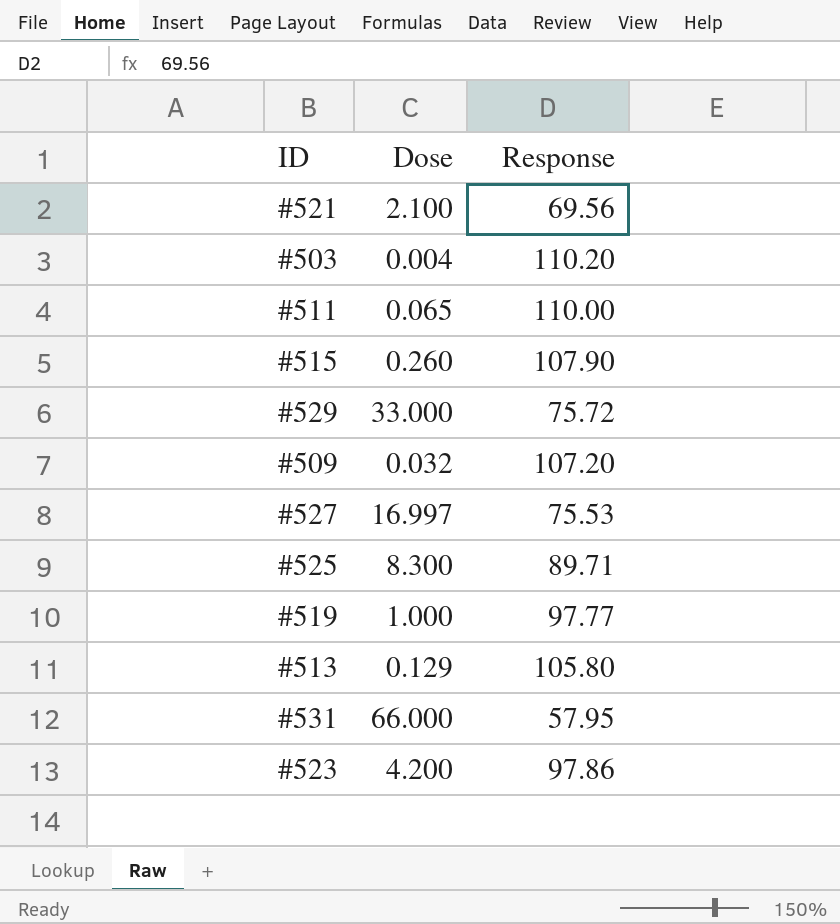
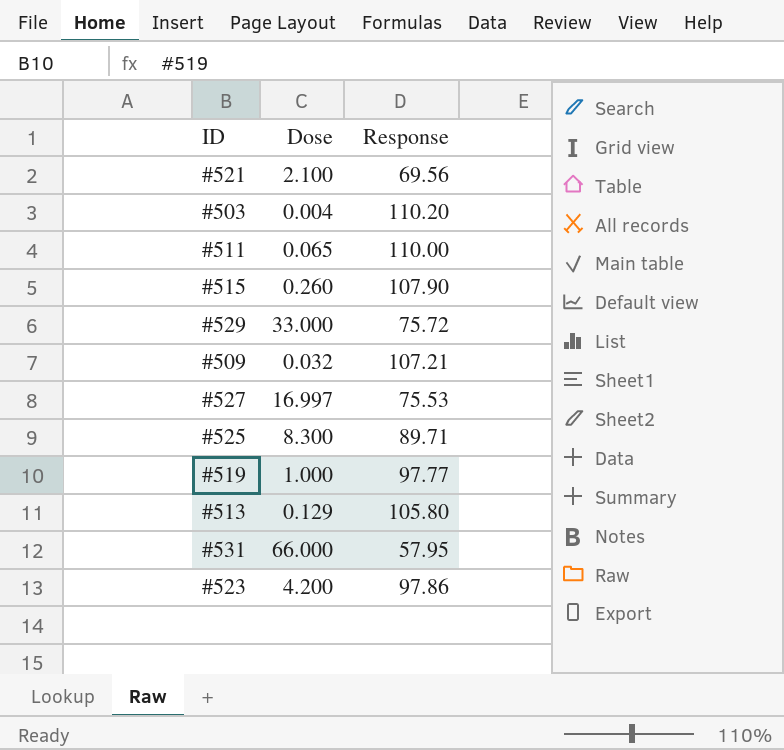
#509 | Response: 107.20 -> 107.21

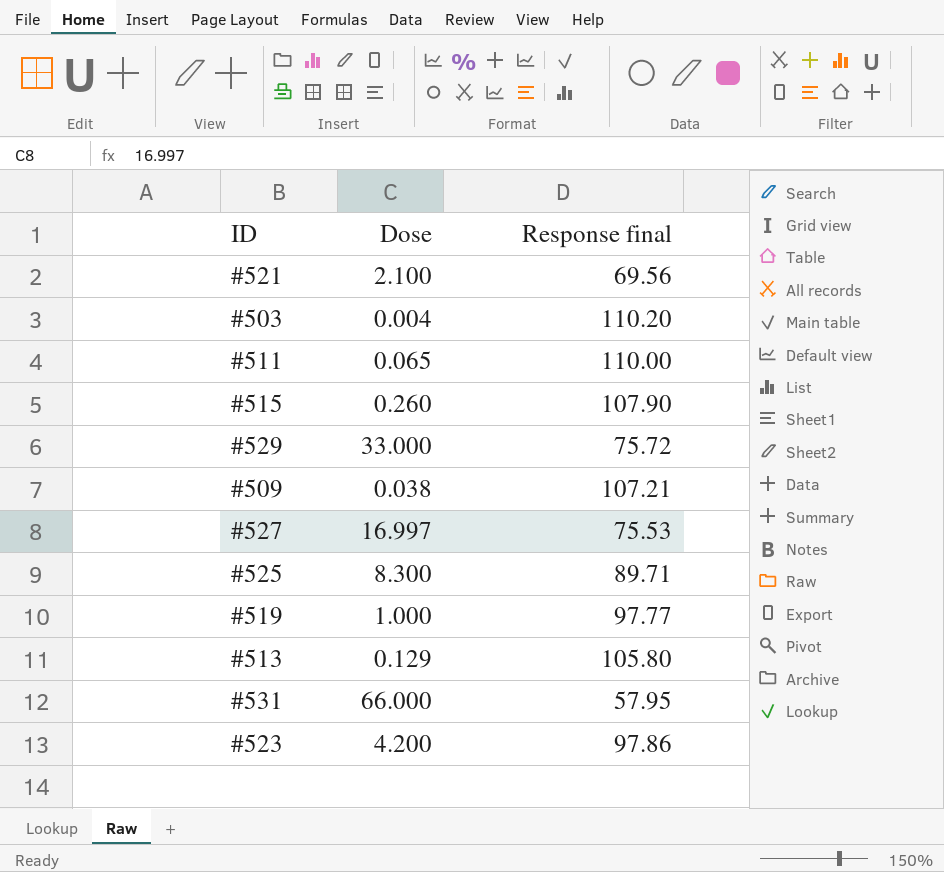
column name: Response -> Response final
#509 | Dose: 0.032 -> 0.038

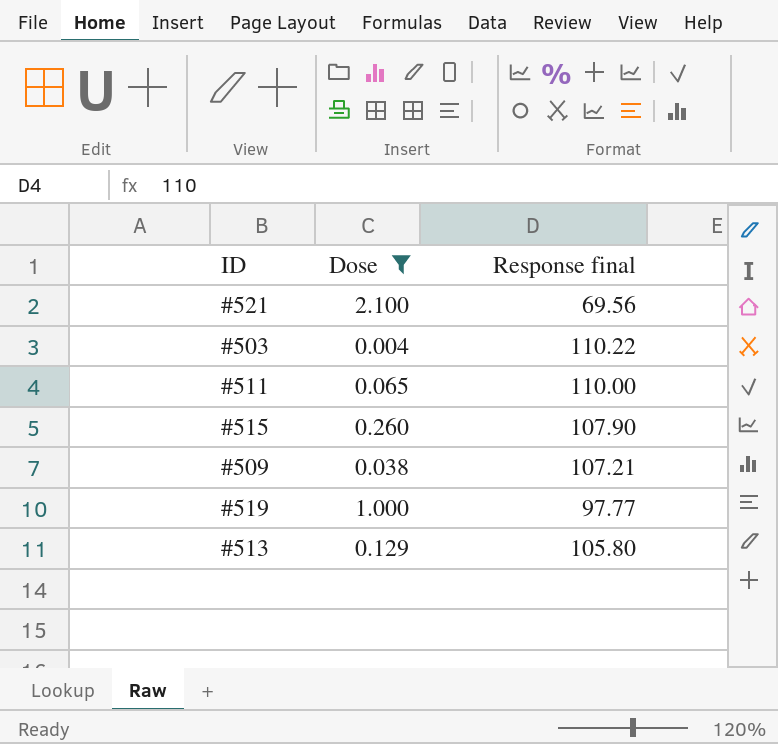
filter: none -> Dose <= 2.100
#503 | Response final: 110.20 -> 110.22

